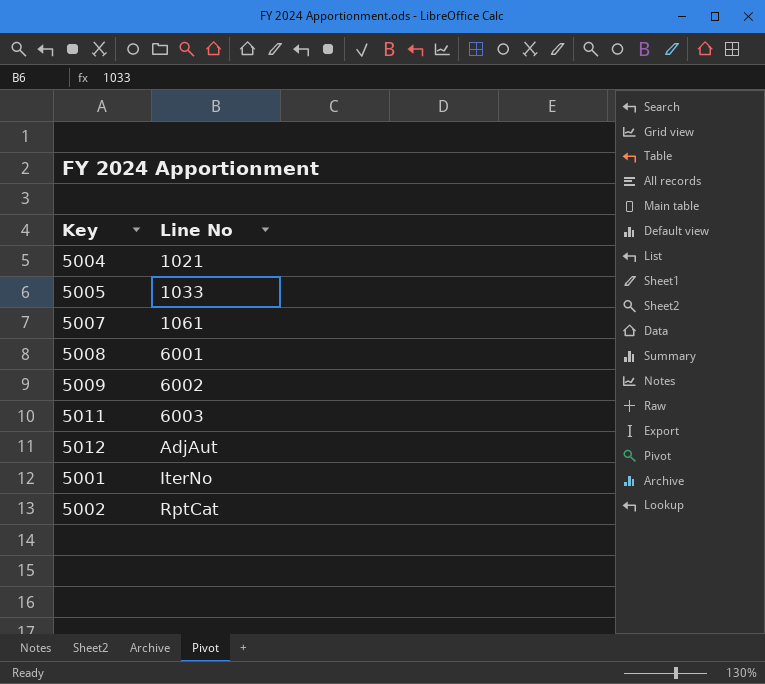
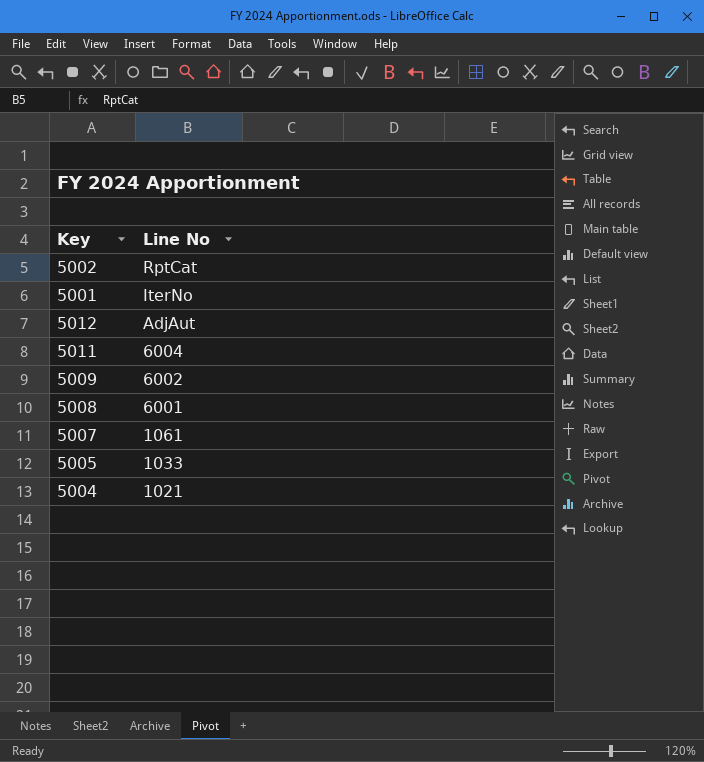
row order: Line No ascending -> Line No descending
5011 | Line No: 6003 -> 6004

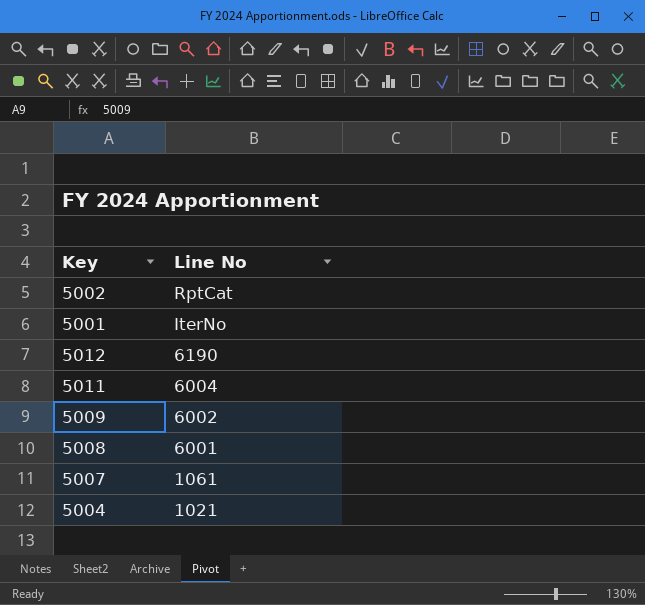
row 5005: 1033 -> none
5012 | Line No: AdjAut -> 6190

